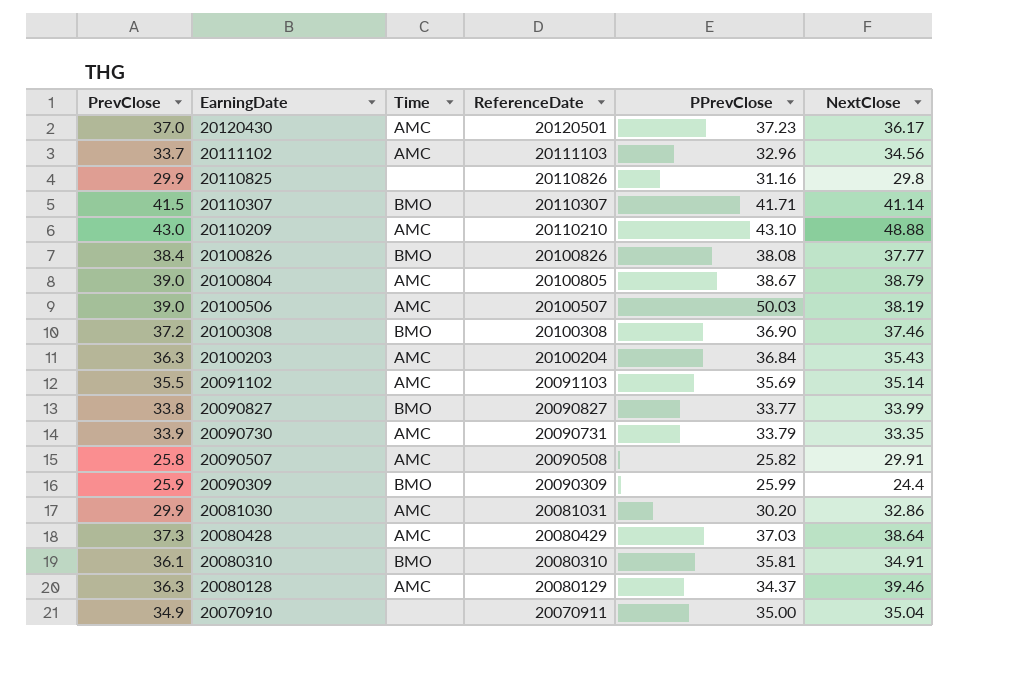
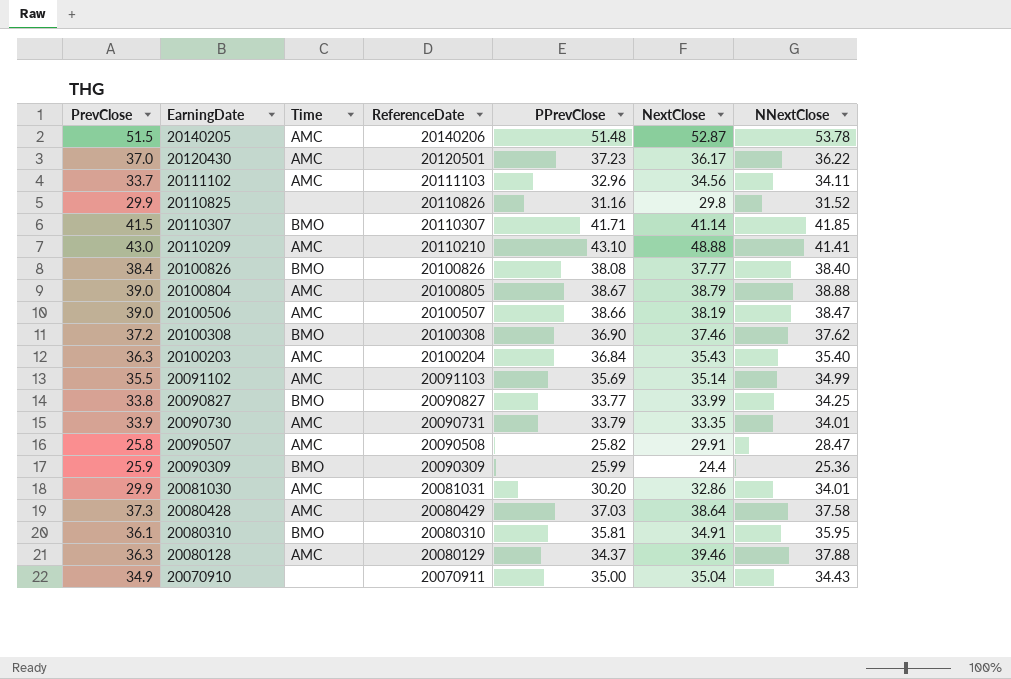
column NNextClose | position: none -> 7
row 20140205: none -> 51.5 | AMC | 20140206 | 51.48 | 52.87 | 53.78
20100506 | PPrevClose: 50.03 -> 38.66

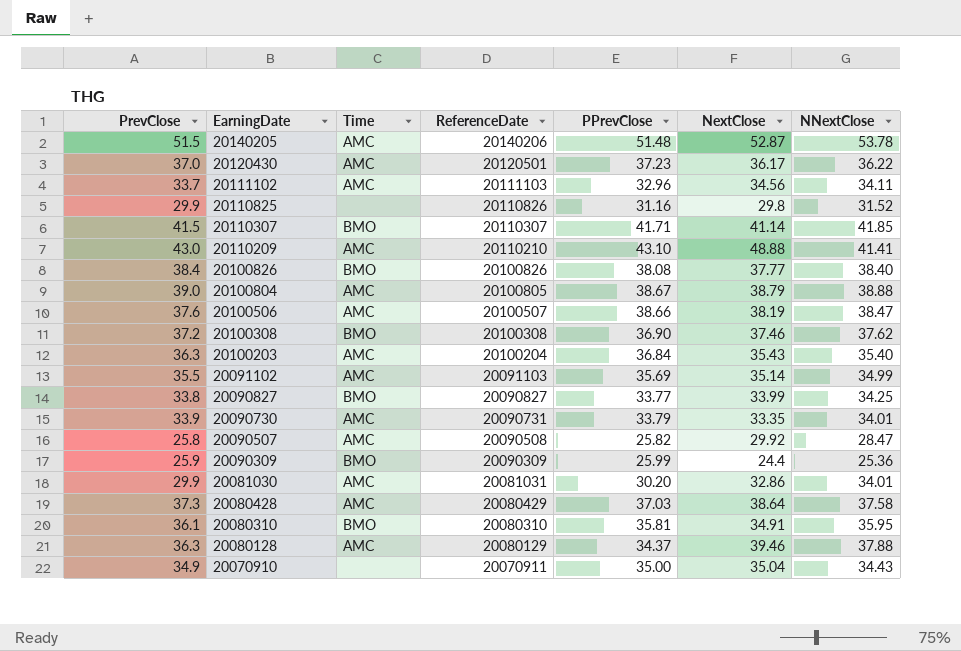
20100506 | PrevClose: 39.0 -> 37.6
20090507 | NextClose: 29.91 -> 29.92

